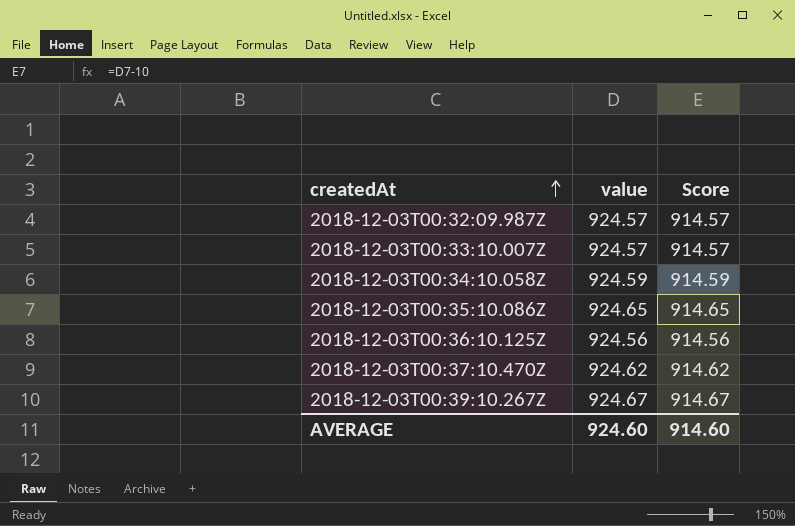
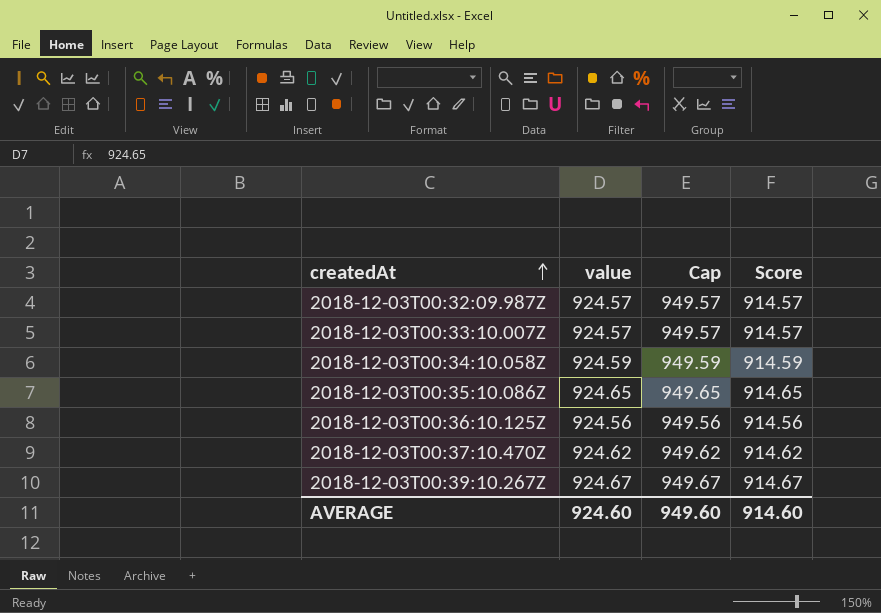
column Cap | formula: none -> [value] + 25

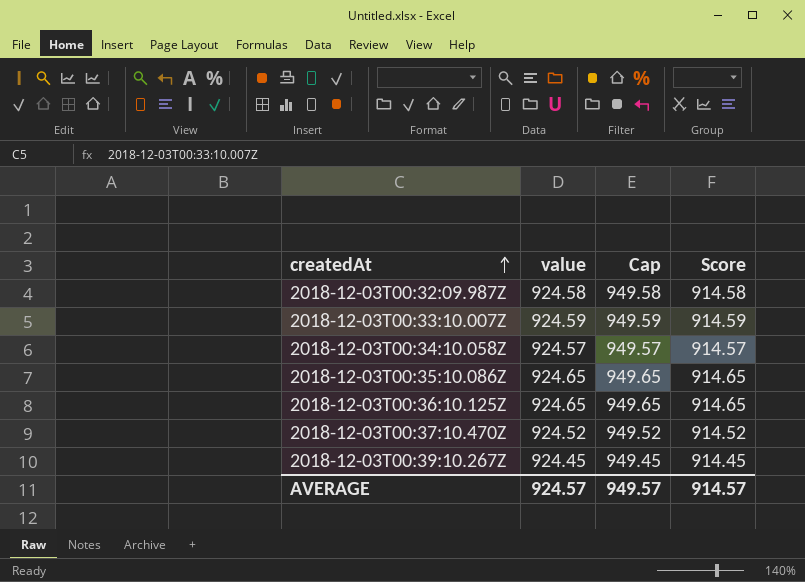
2018-12-03T00:32:09.987Z | value: 924.57 -> 924.58
2018-12-03T00:32:09.987Z | Cap: 949.57 -> 949.58
2018-12-03T00:32:09.987Z | Score: 914.57 -> 914.58
2018-12-03T00:33:10.007Z | value: 924.57 -> 924.59
2018-12-03T00:33:10.007Z | Cap: 949.57 -> 949.59
2018-12-03T00:33:10.007Z | Score: 914.57 -> 914.59
2018-12-03T00:34:10.058Z | value: 924.59 -> 924.57
2018-12-03T00:34:10.058Z | Cap: 949.59 -> 949.57
2018-12-03T00:34:10.058Z | Score: 914.59 -> 914.57
2018-12-03T00:36:10.125Z | value: 924.56 -> 924.65
2018-12-03T00:36:10.125Z | Cap: 949.56 -> 949.65
2018-12-03T00:36:10.125Z | Score: 914.56 -> 914.65
2018-12-03T00:37:10.470Z | value: 924.62 -> 924.52
2018-12-03T00:37:10.470Z | Cap: 949.62 -> 949.52
2018-12-03T00:37:10.470Z | Score: 914.62 -> 914.52
2018-12-03T00:39:10.267Z | value: 924.67 -> 924.45
2018-12-03T00:39:10.267Z | Cap: 949.67 -> 949.45
2018-12-03T00:39:10.267Z | Score: 914.67 -> 914.45
AVERAGE | value: 924.60 -> 924.57
AVERAGE | Cap: 949.60 -> 949.57
AVERAGE | Score: 914.60 -> 914.57

